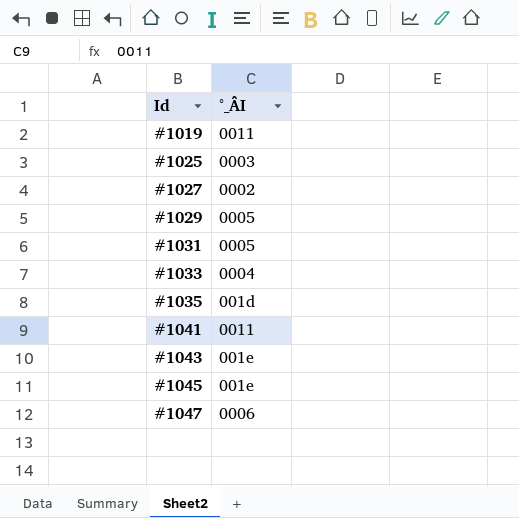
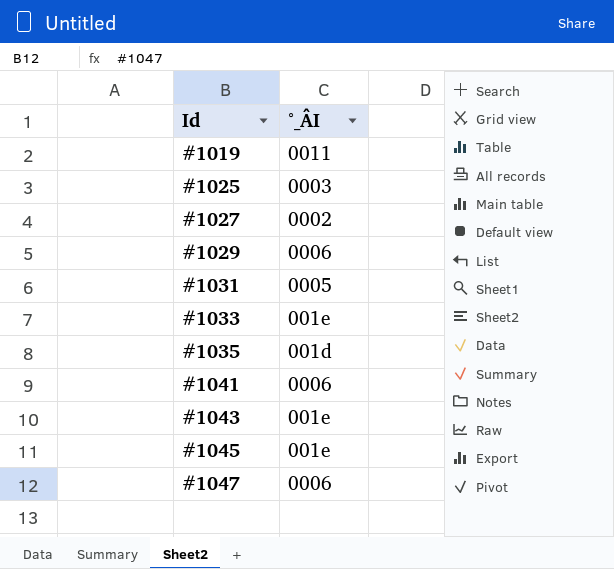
#1029 | °_ÂI: 0005 -> 0006
#1033 | °_ÂI: 0004 -> 001e
#1041 | °_ÂI: 0011 -> 0006

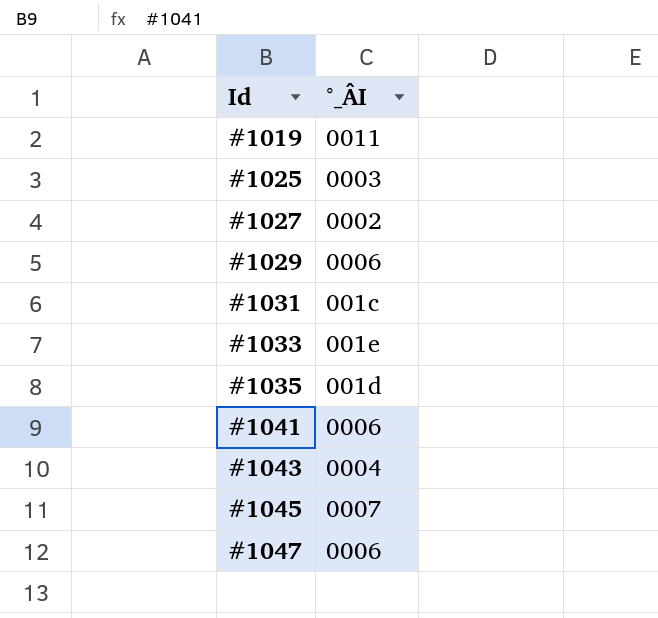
#1031 | °_ÂI: 0005 -> 001c
#1043 | °_ÂI: 001e -> 0004
#1045 | °_ÂI: 001e -> 0007

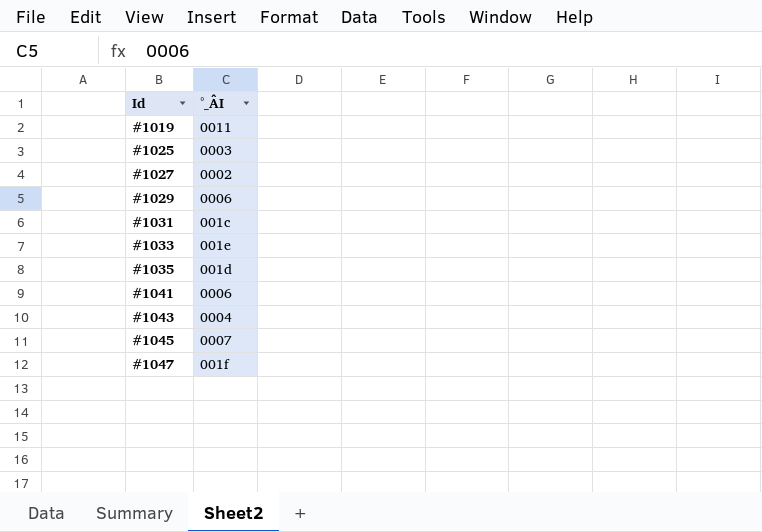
#1047 | °_ÂI: 0006 -> 001f

